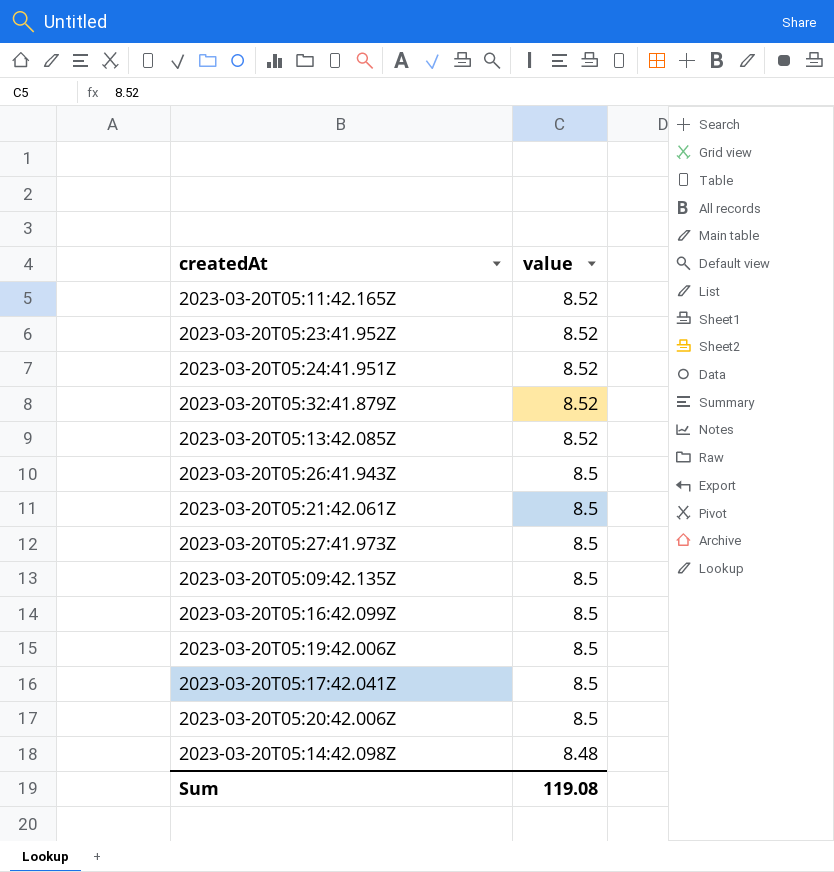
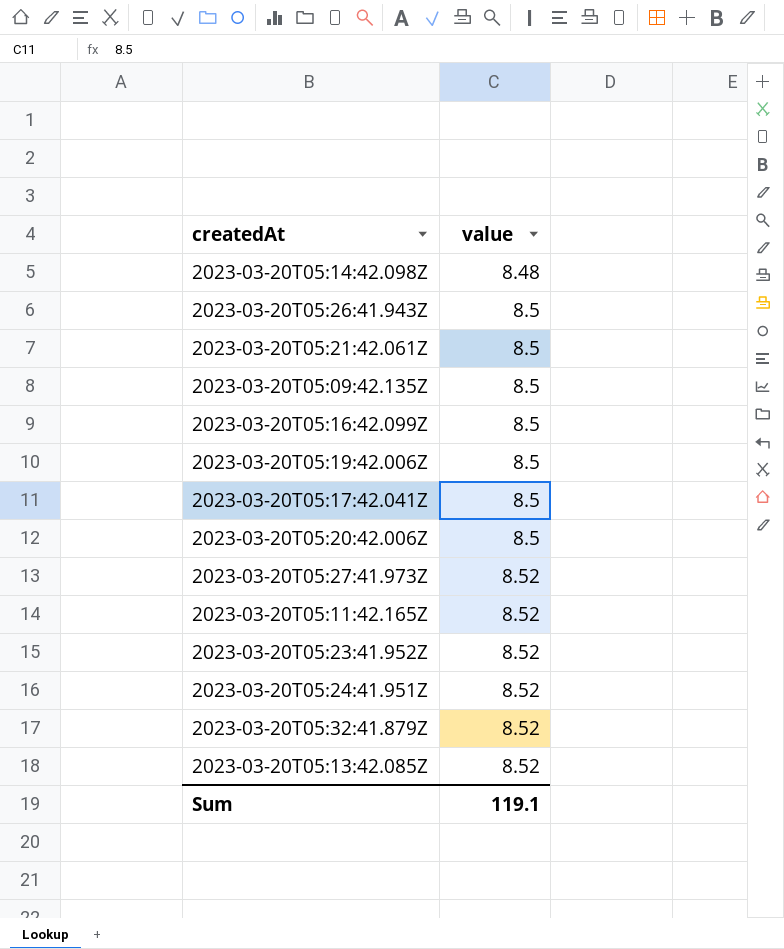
row order: value descending -> value ascending
2023-03-20T05:27:41.973Z | value: 8.5 -> 8.52
Sum | value: 119.08 -> 119.1

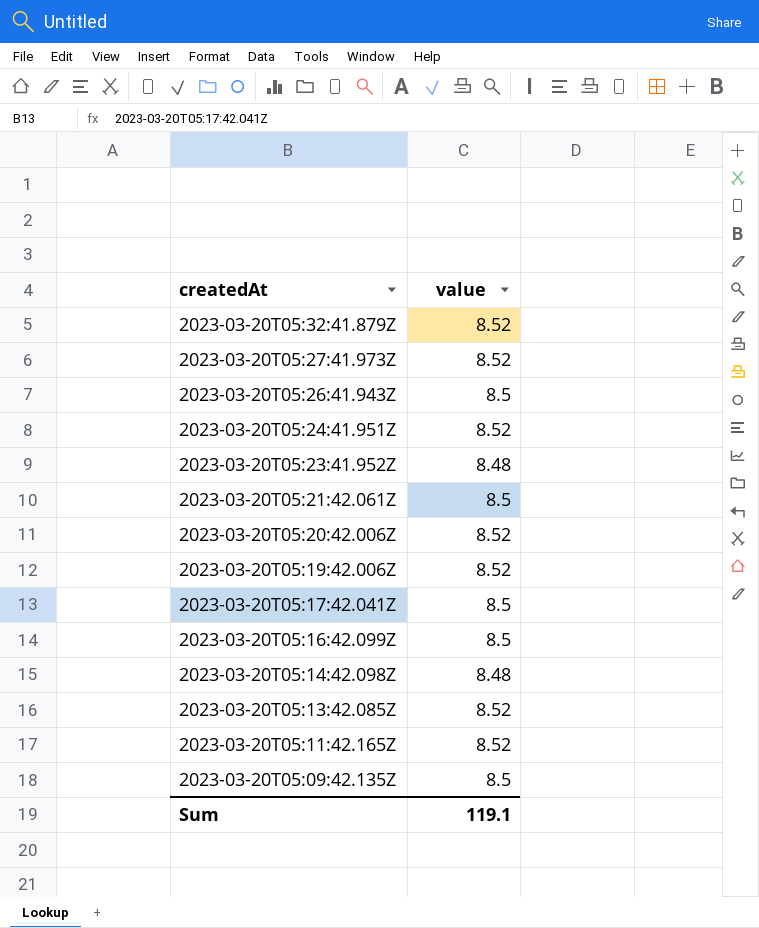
row order: value ascending -> createdAt descending
2023-03-20T05:23:41.952Z | value: 8.52 -> 8.48
2023-03-20T05:20:42.006Z | value: 8.5 -> 8.52
2023-03-20T05:19:42.006Z | value: 8.5 -> 8.52

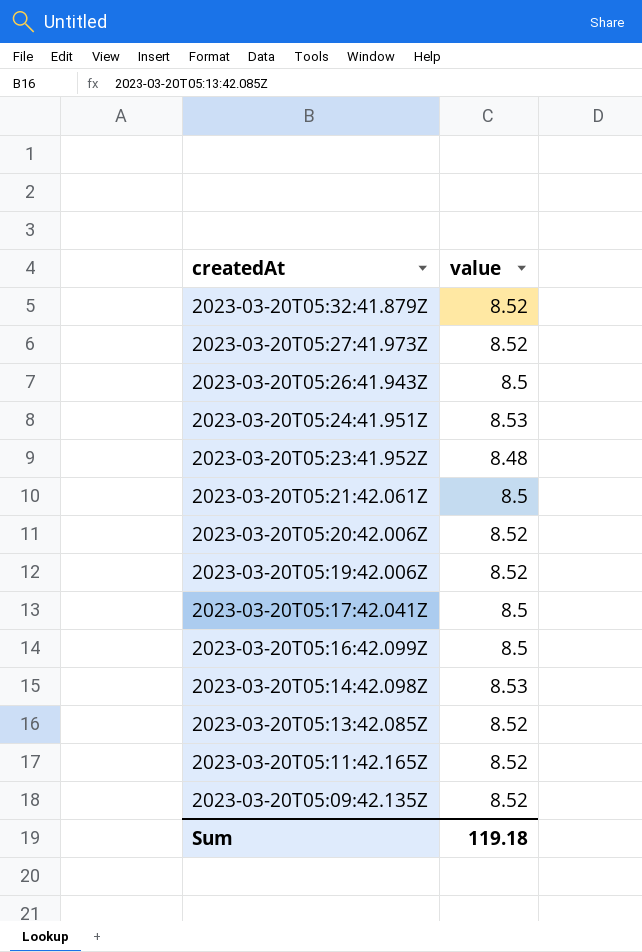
2023-03-20T05:24:41.951Z | value: 8.52 -> 8.53
2023-03-20T05:14:42.098Z | value: 8.48 -> 8.53
2023-03-20T05:09:42.135Z | value: 8.5 -> 8.52
Sum | value: 119.1 -> 119.18

